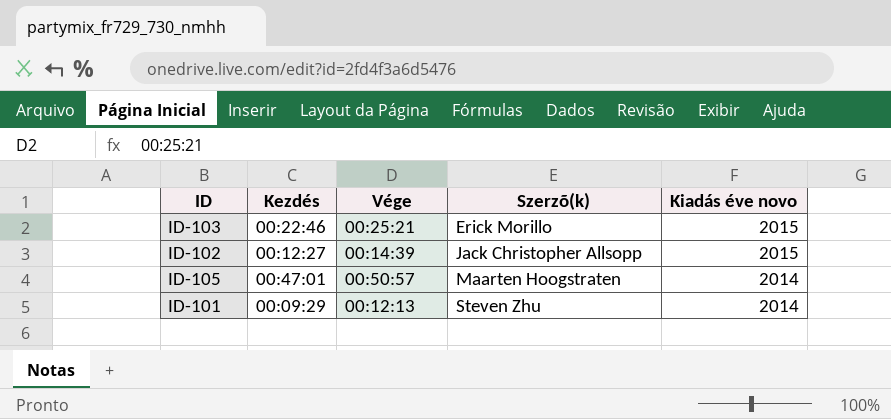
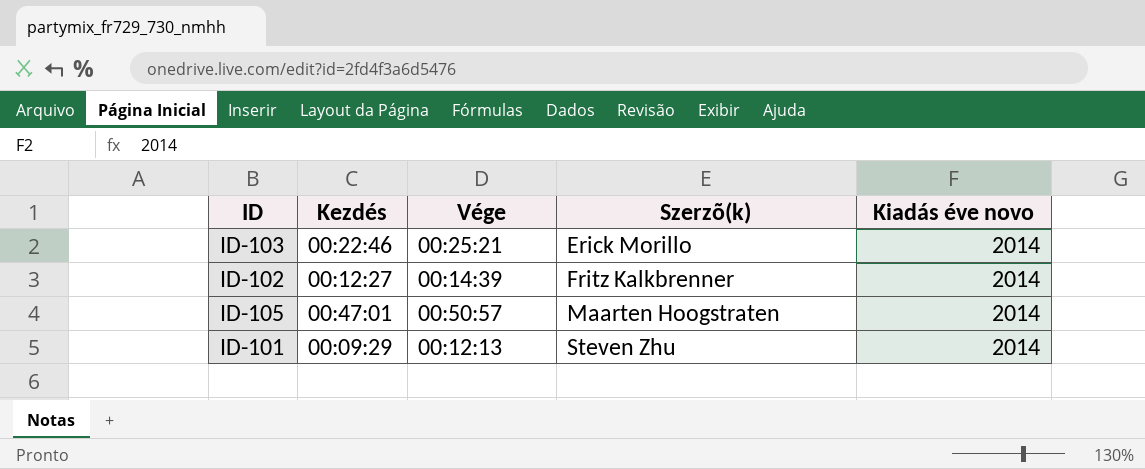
ID-103 | Kiadás éve novo: 2015 -> 2014
ID-102 | Szerzõ(k): Jack Christopher Allsopp -> Fritz Kalkbrenner
ID-102 | Kiadás éve novo: 2015 -> 2014

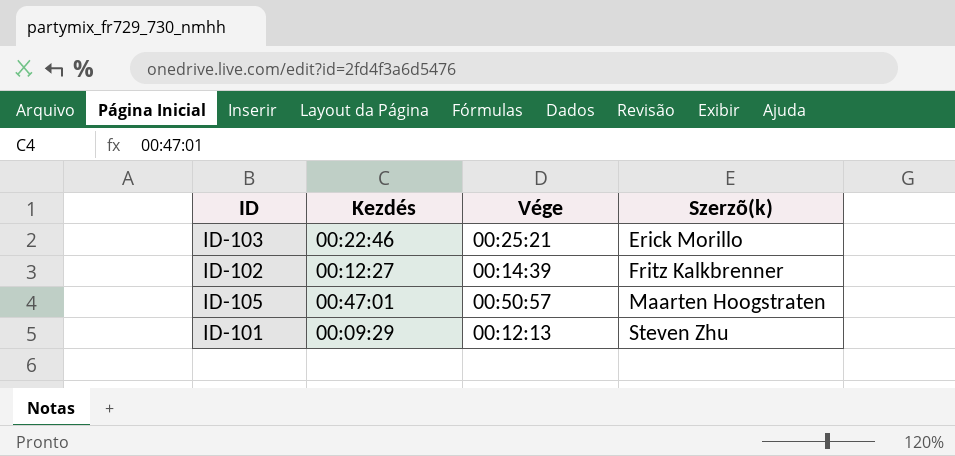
column Kiadás éve novo | position: 5 -> none

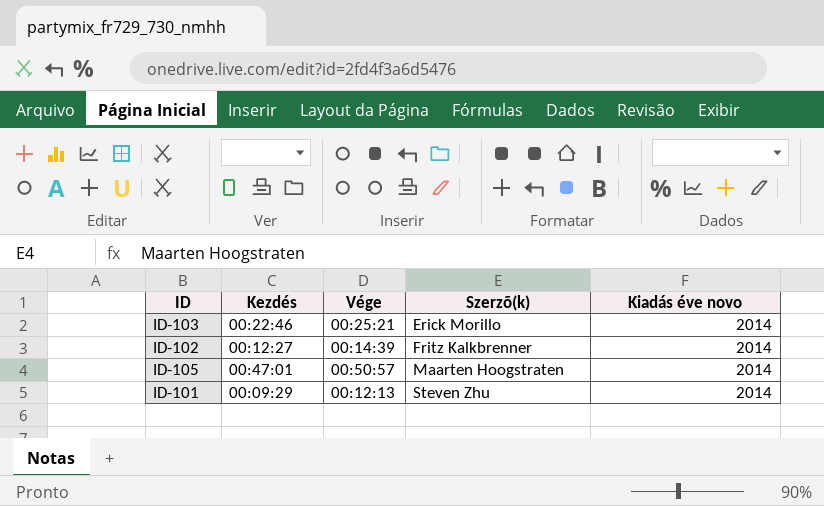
column Kiadás éve novo | position: none -> 5

